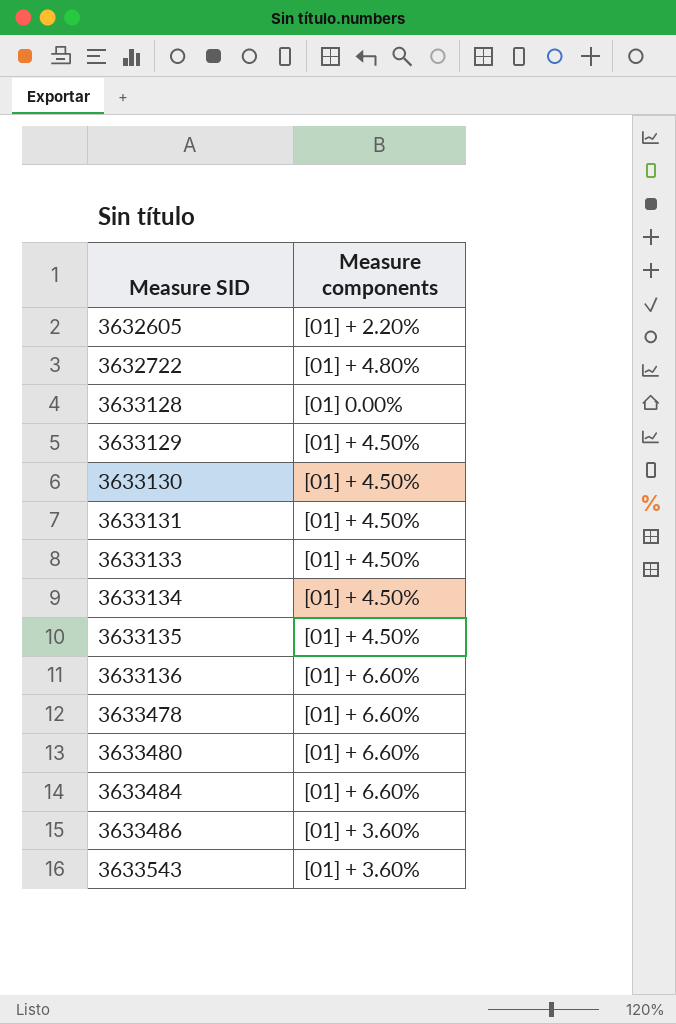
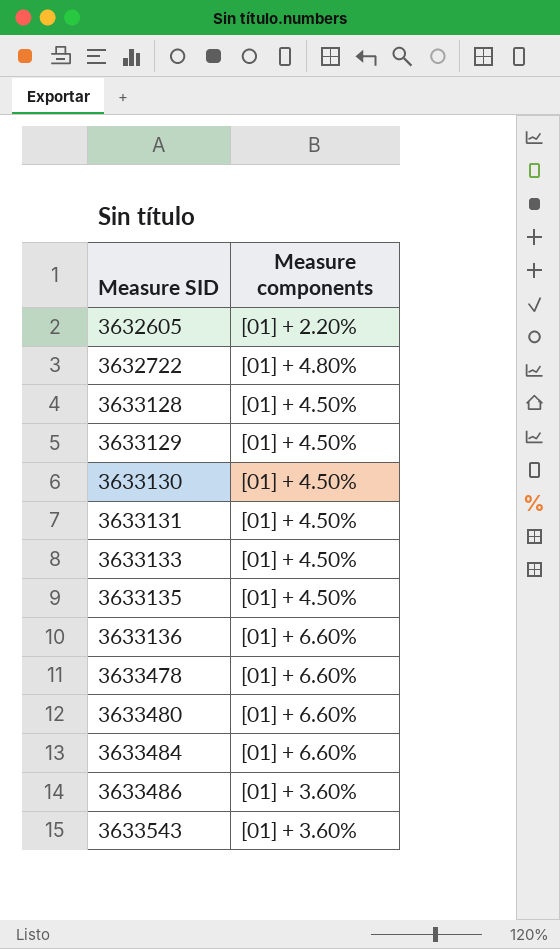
row 3633134: [01] + 4.50% -> none
3633128 | Measure components: [01] 0.00% -> [01] + 4.50%

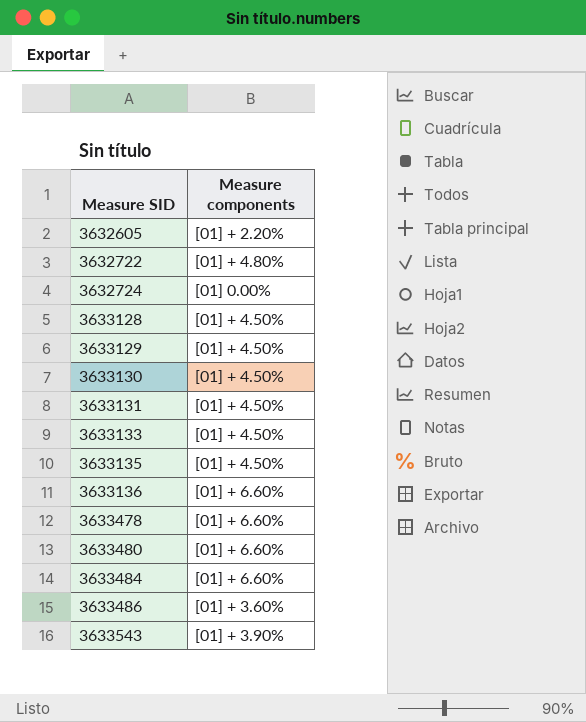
row 3632724: none -> [01] 0.00%
3633543 | Measure components: [01] + 3.60% -> [01] + 3.90%

